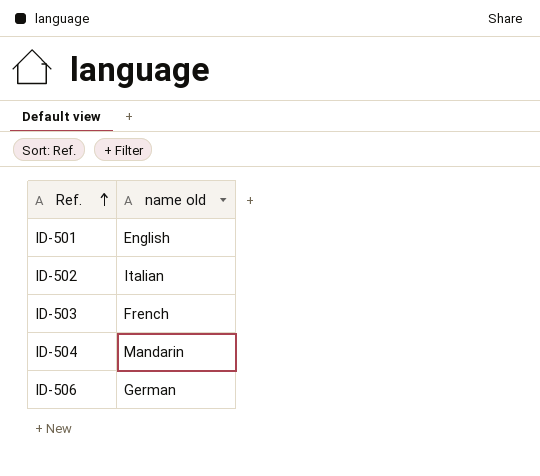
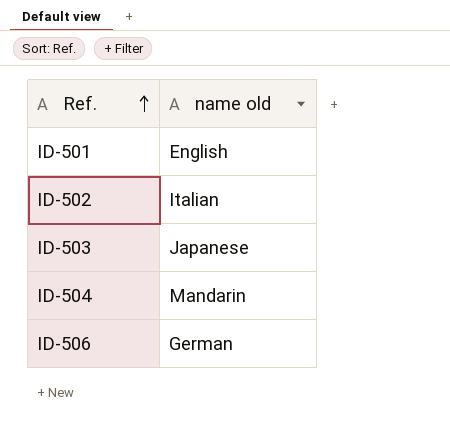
ID-503 | name old: French -> Japanese

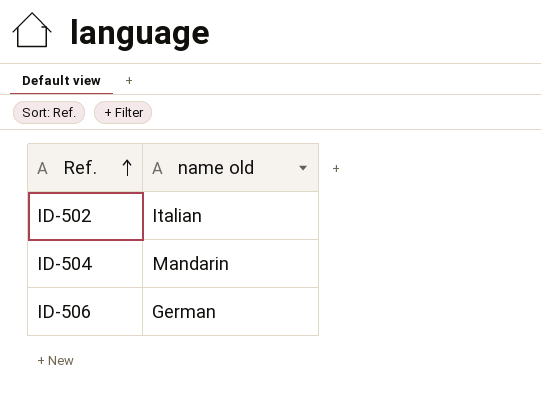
row ID-501: English -> none
row ID-503: Japanese -> none

